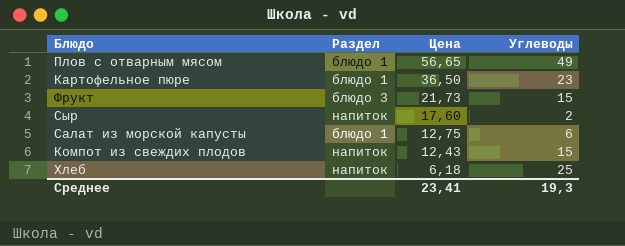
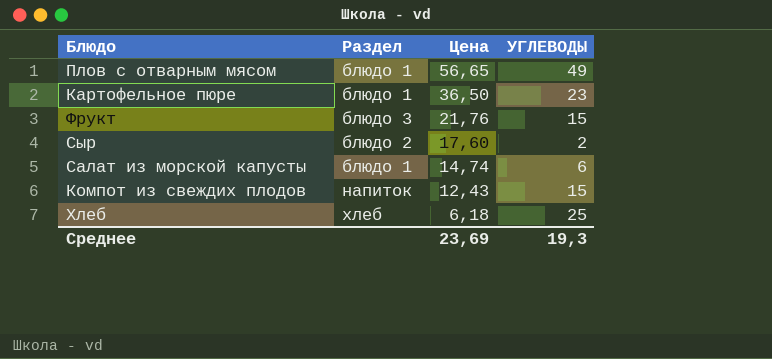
column name: Углеводы -> УГЛЕВОДЫ
Фрукт | Цена: 21,73 -> 21,76
Сыр | Раздел: напиток -> блюдо 2
Салат из морской капусты | Цена: 12,75 -> 14,74
Хлеб | Раздел: напиток -> хлеб
Среднее | Цена: 23,41 -> 23,69

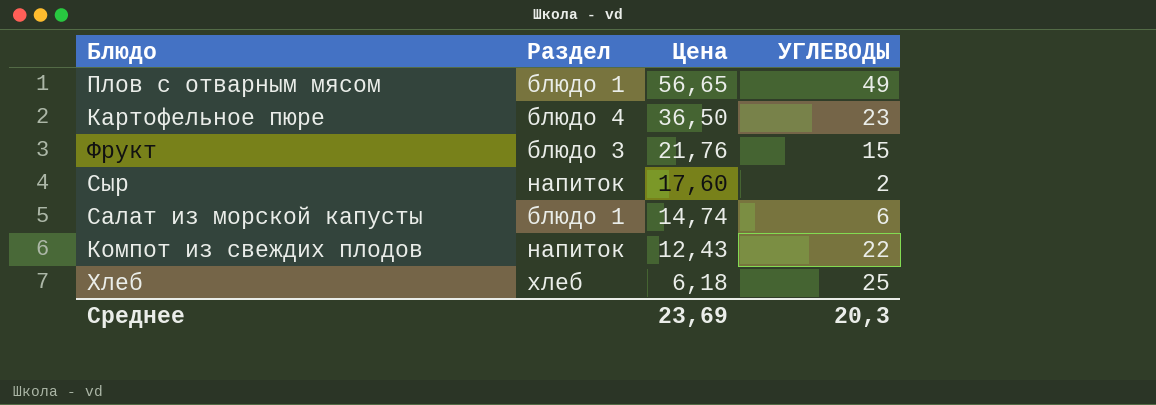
Картофельное пюре | Раздел: блюдо 1 -> блюдо 4
Сыр | Раздел: блюдо 2 -> напиток
Компот из свеждих плодов | УГЛЕВОДЫ: 15 -> 22
Среднее | УГЛЕВОДЫ: 19,3 -> 20,3

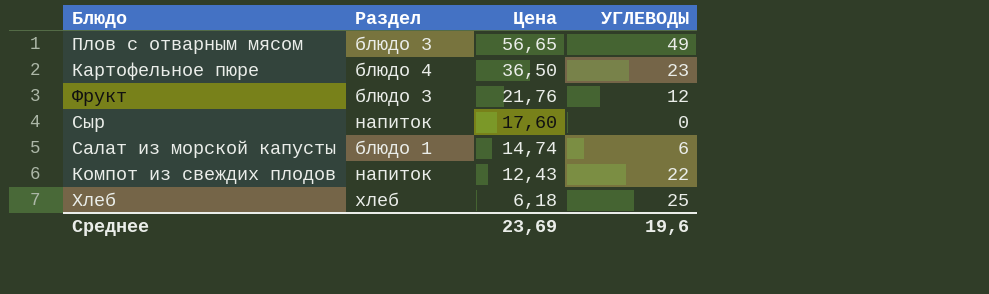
Плов с отварным мясом | Раздел: блюдо 1 -> блюдо 3
Фрукт | УГЛЕВОДЫ: 15 -> 12
Сыр | УГЛЕВОДЫ: 2 -> 0
Среднее | УГЛЕВОДЫ: 20,3 -> 19,6

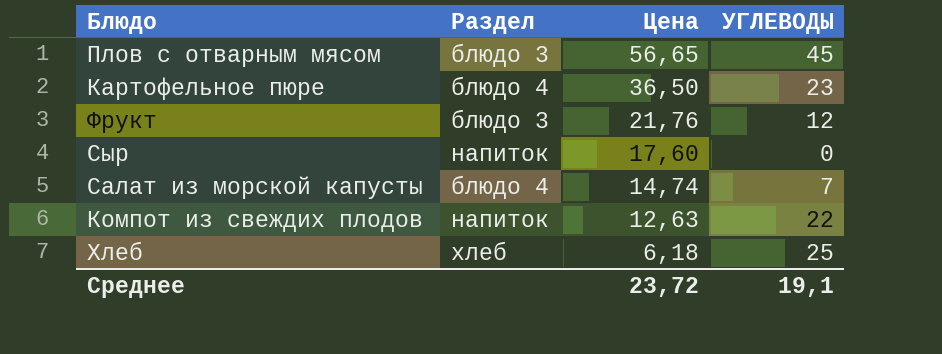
Плов с отварным мясом | УГЛЕВОДЫ: 49 -> 45
Салат из морской капусты | Раздел: блюдо 1 -> блюдо 4
Салат из морской капусты | УГЛЕВОДЫ: 6 -> 7
Компот из свеждих плодов | Цена: 12,43 -> 12,63
Среднее | Цена: 23,69 -> 23,72
Среднее | УГЛЕВОДЫ: 19,6 -> 19,1

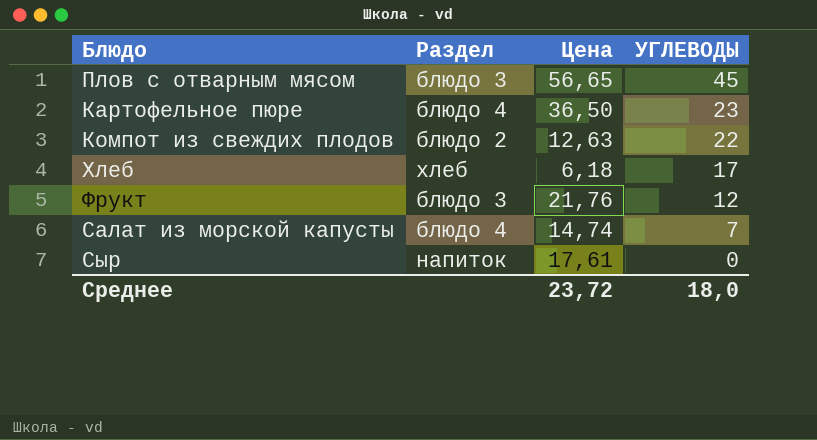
row order: Цена descending -> УГЛЕВОДЫ descending
Компот из свеждих плодов | Раздел: напиток -> блюдо 2
Хлеб | УГЛЕВОДЫ: 25 -> 17
Сыр | Цена: 17,60 -> 17,61
Среднее | УГЛЕВОДЫ: 19,1 -> 18,0

